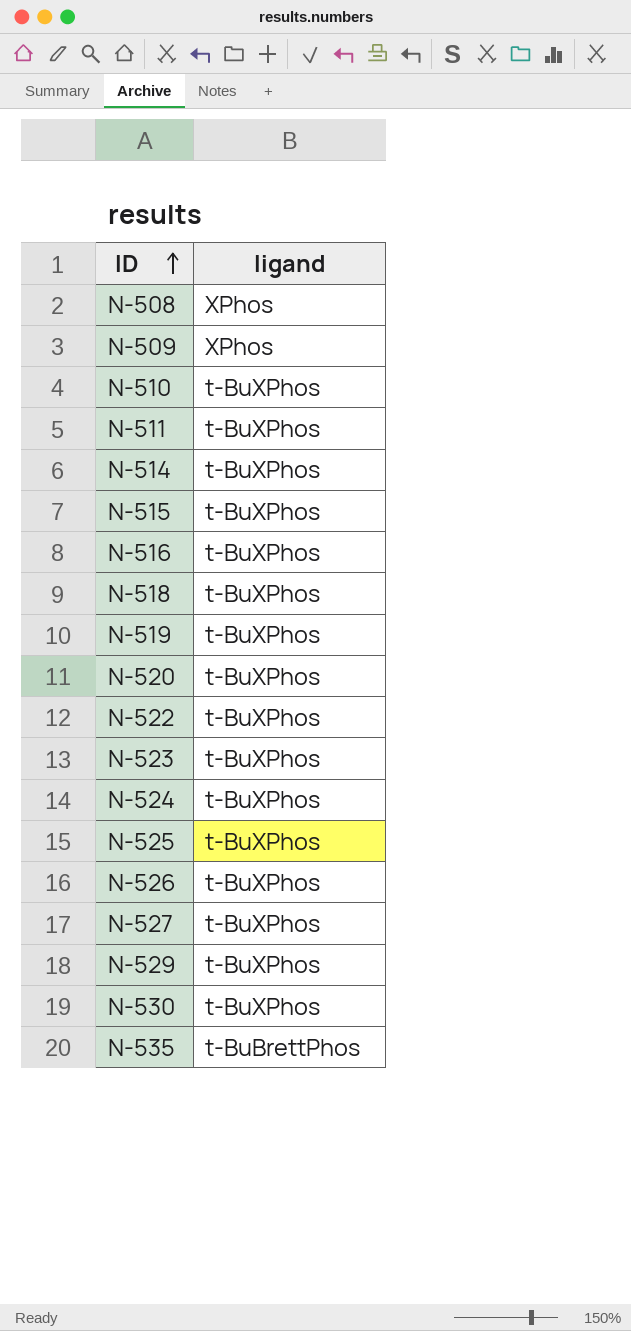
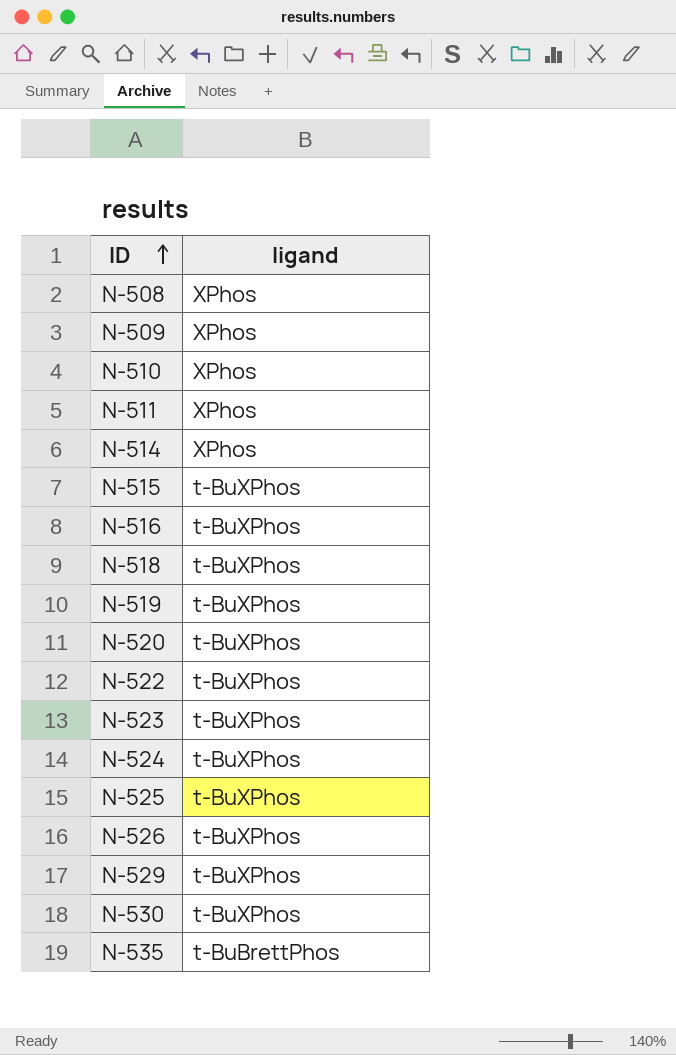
row N-527: t-BuXPhos -> none
N-510 | ligand: t-BuXPhos -> XPhos
N-511 | ligand: t-BuXPhos -> XPhos
N-514 | ligand: t-BuXPhos -> XPhos

